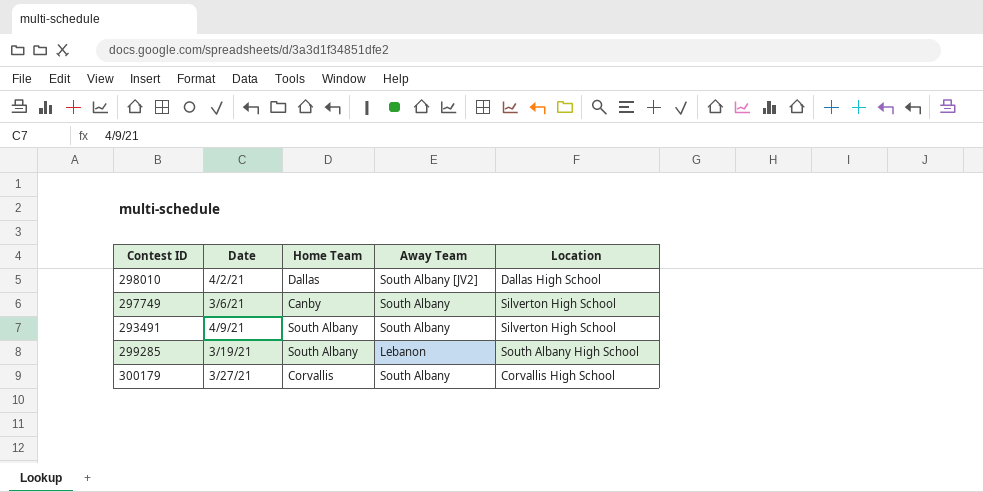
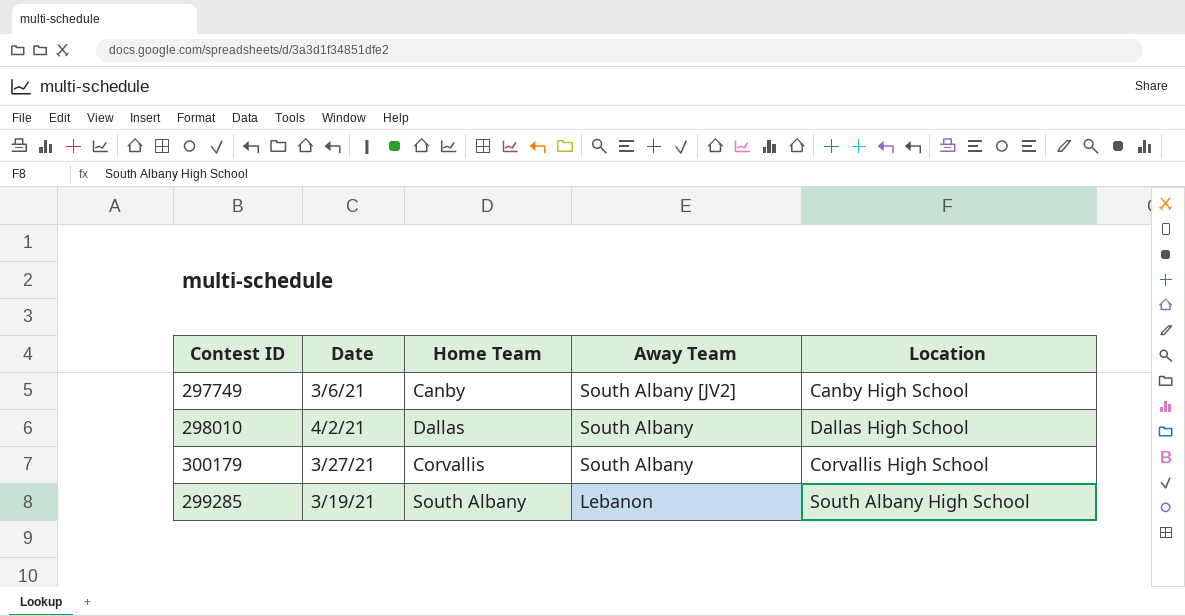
row order: none -> Away Team descending
row 293491: 4/9/21 | South Albany | South Albany | Silverton High School -> none
297749 | Away Team: South Albany -> South Albany [JV2]
297749 | Location: Silverton High School -> Canby High School
298010 | Away Team: South Albany [JV2] -> South Albany

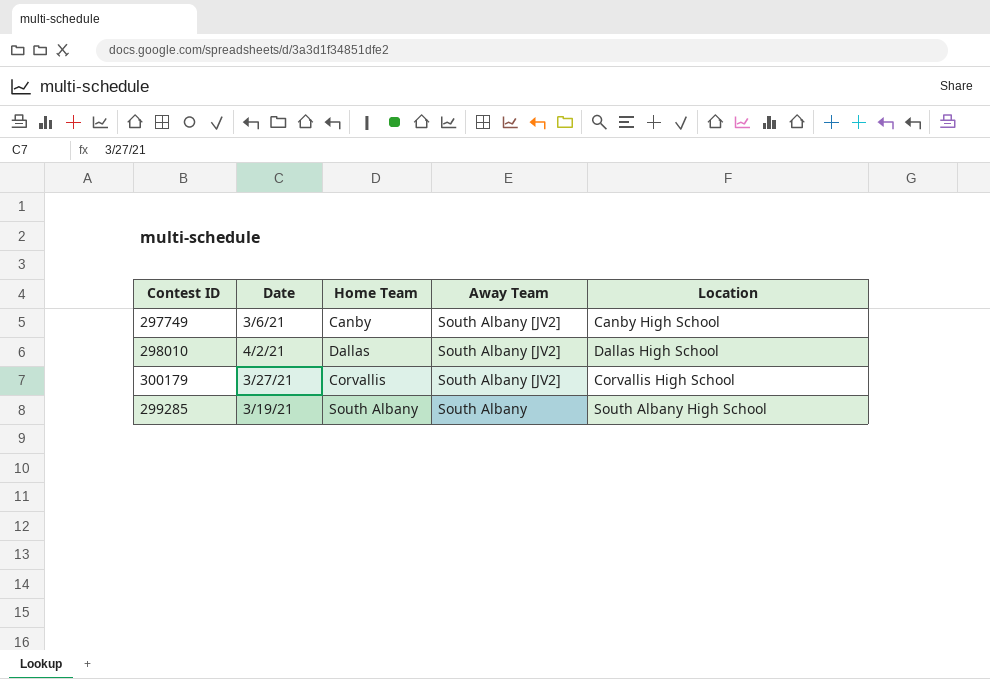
298010 | Away Team: South Albany -> South Albany [JV2]
300179 | Away Team: South Albany -> South Albany [JV2]
299285 | Away Team: Lebanon -> South Albany

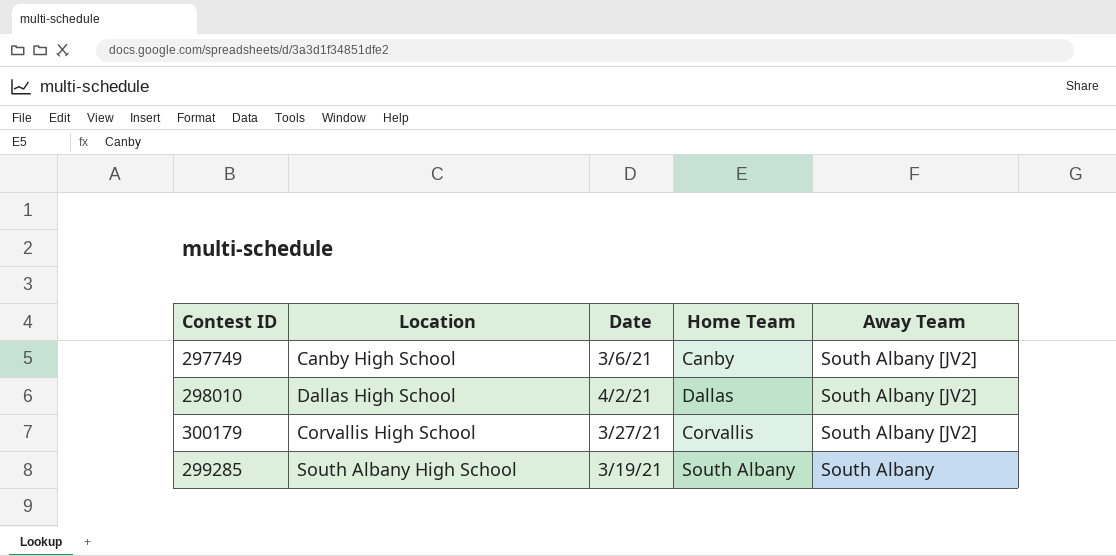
column Location | position: 5 -> 2

